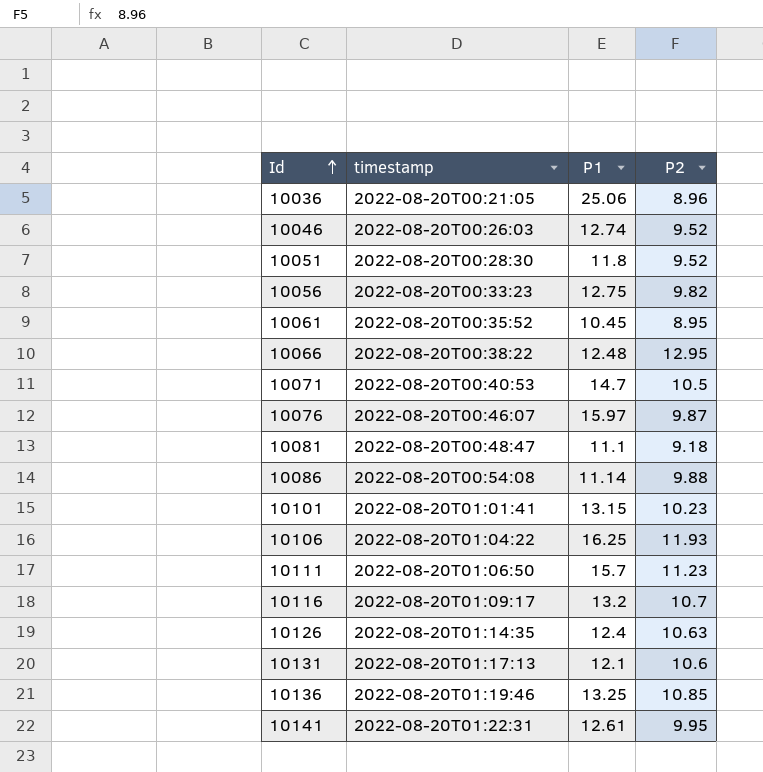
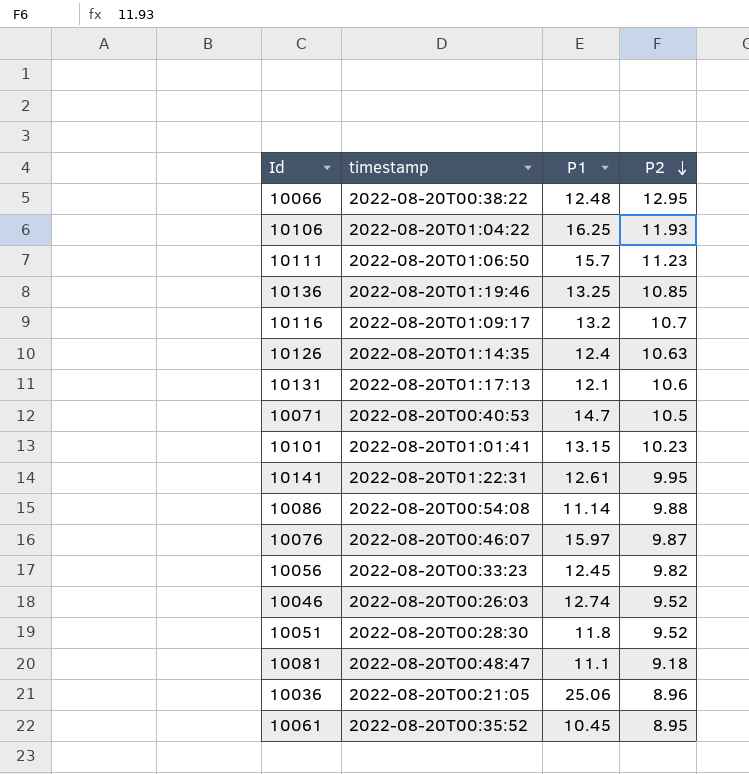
row order: Id ascending -> P2 descending
10056 | P1: 12.75 -> 12.45

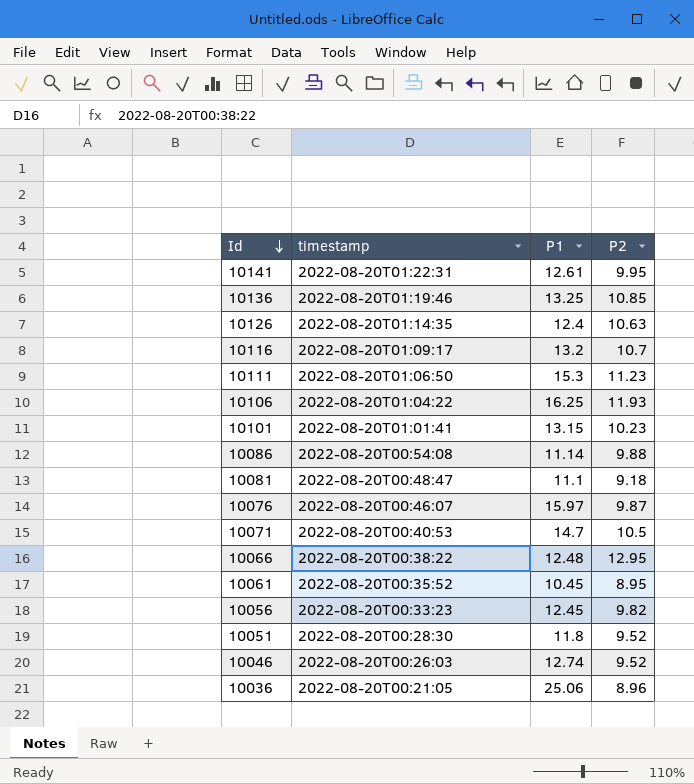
row order: P2 descending -> Id descending
row 10131: 2022-08-20T01:17:13 | 12.1 | 10.6 -> none
10111 | P1: 15.7 -> 15.3

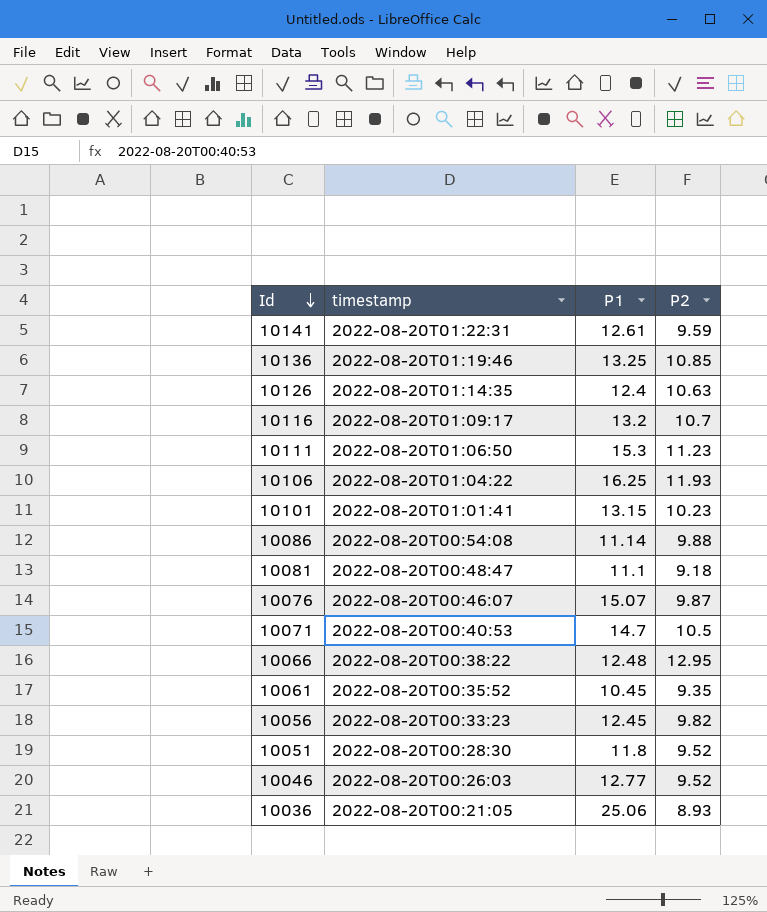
10141 | P2: 9.95 -> 9.59
10076 | P1: 15.97 -> 15.07
10061 | P2: 8.95 -> 9.35
10046 | P1: 12.74 -> 12.77
10036 | P2: 8.96 -> 8.93

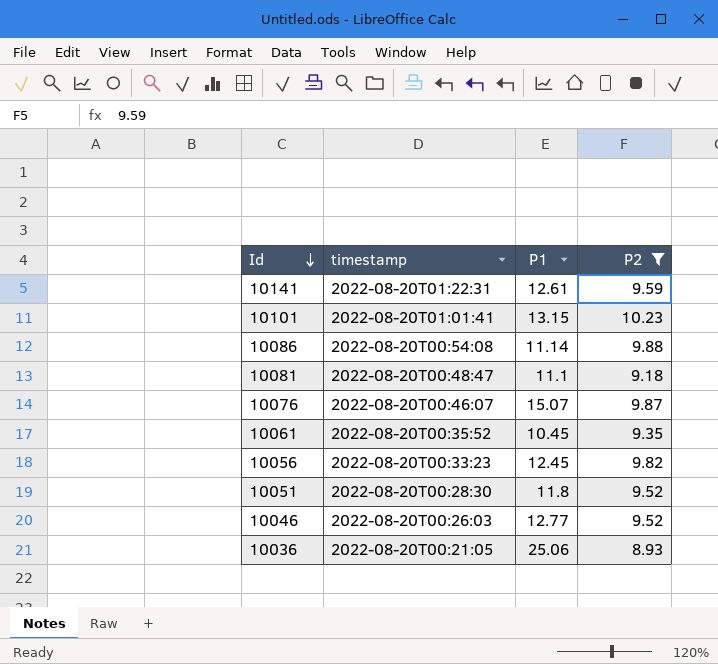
filter: none -> P2 <= 10.23

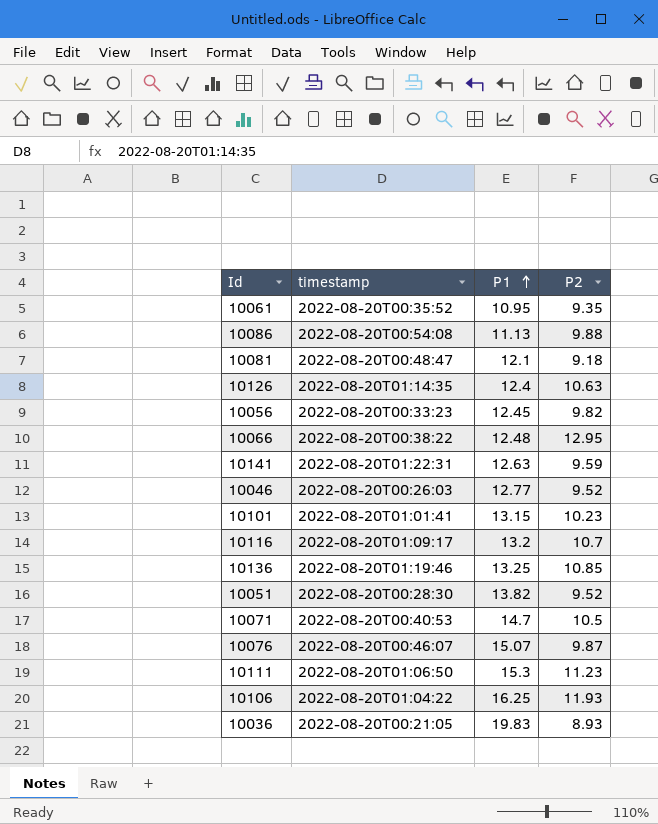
filter: P2 <= 10.23 -> none
row order: Id descending -> P1 ascending
10061 | P1: 10.45 -> 10.95
10086 | P1: 11.14 -> 11.13
10081 | P1: 11.1 -> 12.1
10141 | P1: 12.61 -> 12.63
10051 | P1: 11.8 -> 13.82
10036 | P1: 25.06 -> 19.83

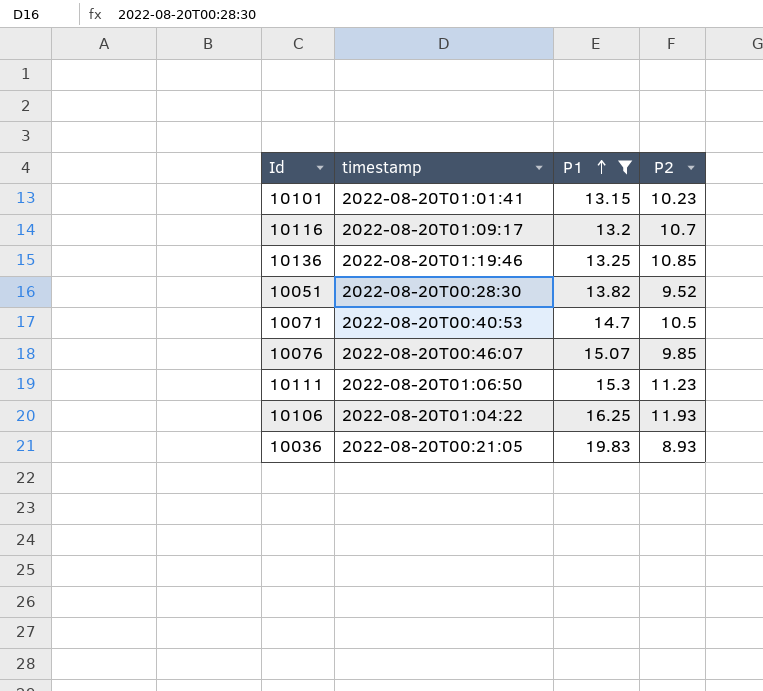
filter: none -> P1 >= 13.15
10076 | P2: 9.87 -> 9.85

